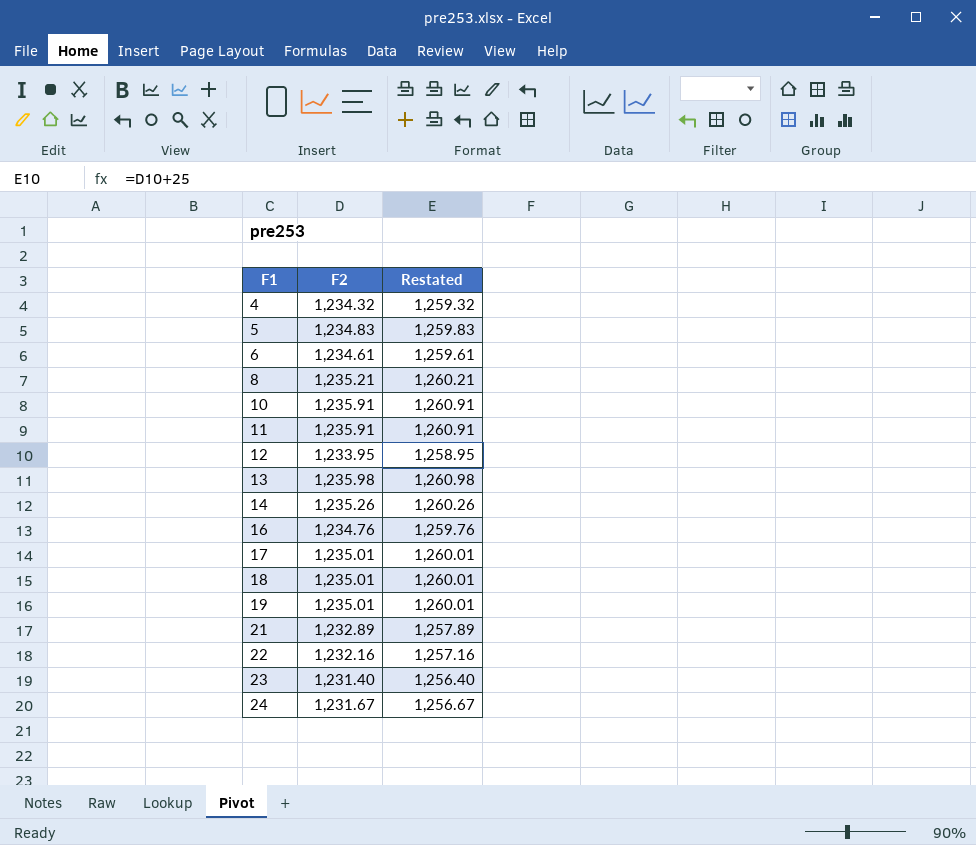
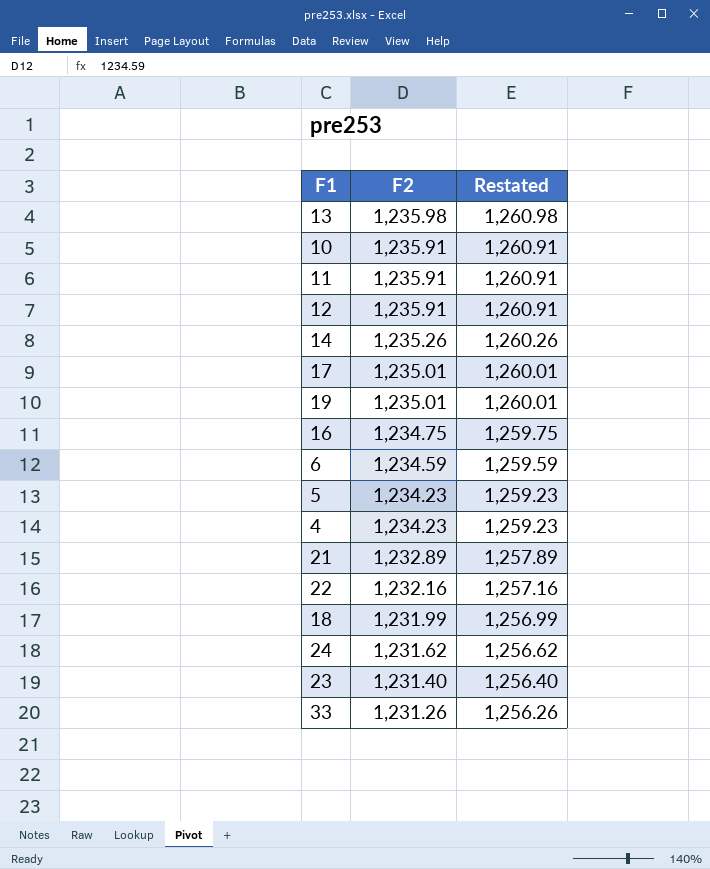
row order: F1 ascending -> F2 descending
row 8: 1,235.21 | 1,260.21 -> none
12 | F2: 1,233.95 -> 1,235.91
12 | Restated: 1,258.95 -> 1,260.91
16 | F2: 1,234.76 -> 1,234.75
16 | Restated: 1,259.76 -> 1,259.75
6 | F2: 1,234.61 -> 1,234.59
6 | Restated: 1,259.61 -> 1,259.59
5 | F2: 1,234.83 -> 1,234.23
5 | Restated: 1,259.83 -> 1,259.23
4 | F2: 1,234.32 -> 1,234.23
4 | Restated: 1,259.32 -> 1,259.23
18 | F2: 1,235.01 -> 1,231.99
18 | Restated: 1,260.01 -> 1,256.99
24 | F2: 1,231.67 -> 1,231.62
24 | Restated: 1,256.67 -> 1,256.62
row 33: none -> 1,231.26 | 1,256.26

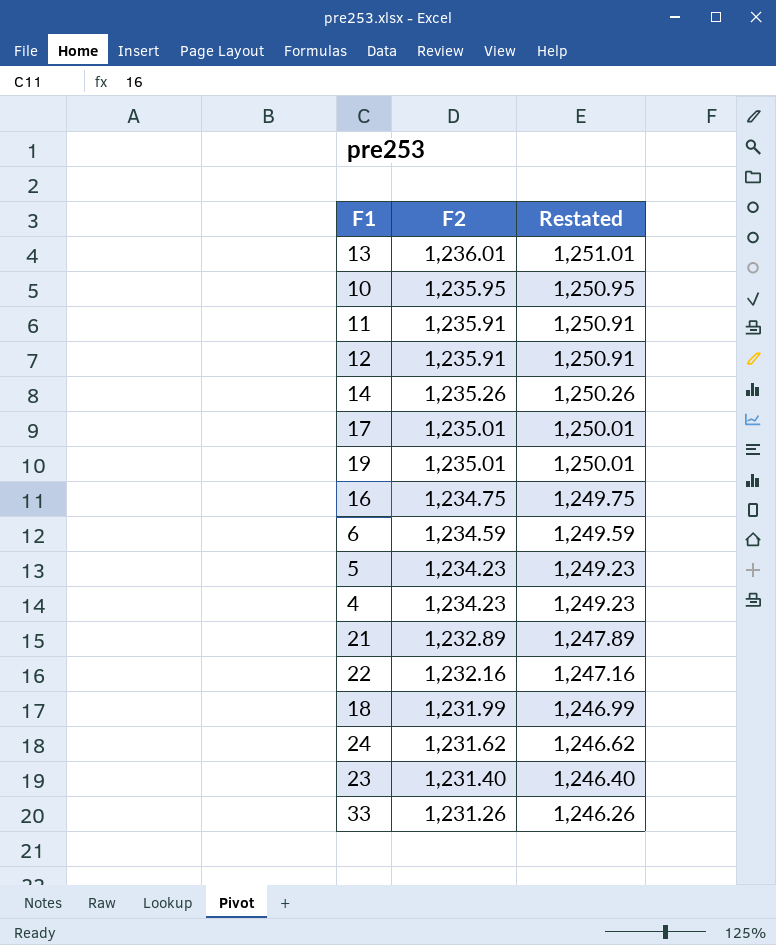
column Restated | formula: [F2] + 25 -> [F2] + 15
13 | F2: 1,235.98 -> 1,236.01
10 | F2: 1,235.91 -> 1,235.95

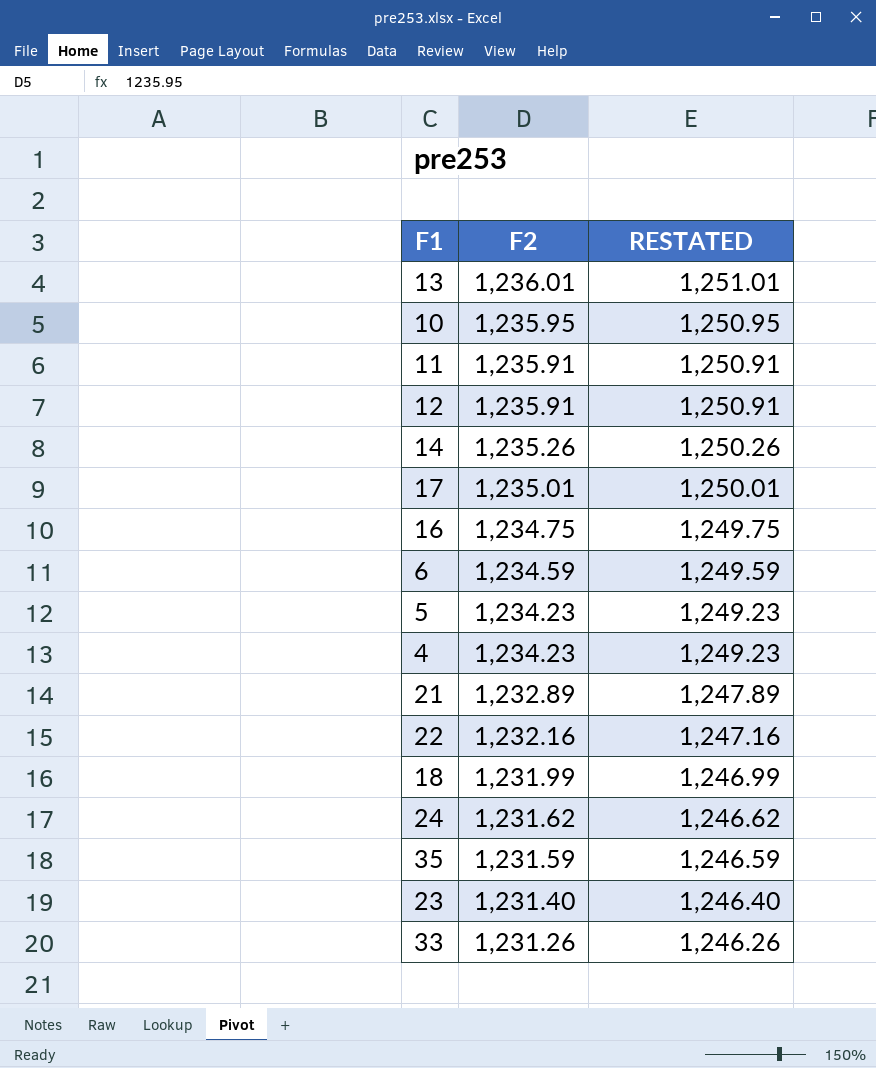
column name: Restated -> RESTATED
row 19: 1,235.01 | 1,250.01 -> none
row 35: none -> 1,231.59 | 1,246.59

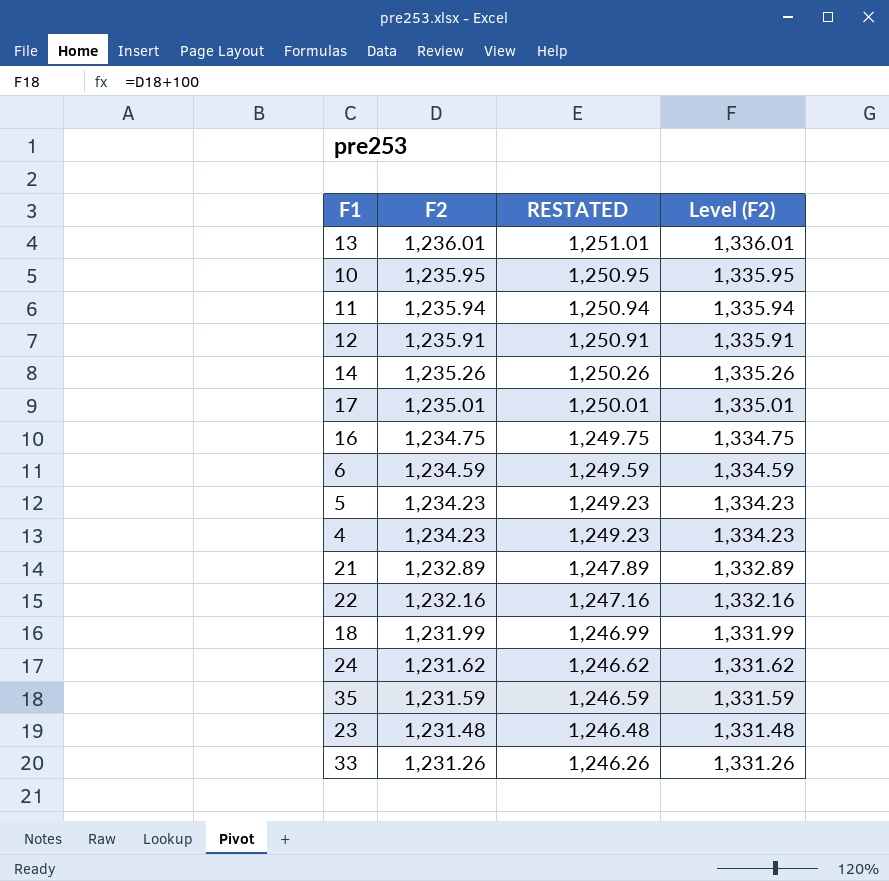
column Level (F2) | formula: none -> [F2] + 100
11 | F2: 1,235.91 -> 1,235.94
11 | RESTATED: 1,250.91 -> 1,250.94
23 | F2: 1,231.40 -> 1,231.48
23 | RESTATED: 1,246.40 -> 1,246.48

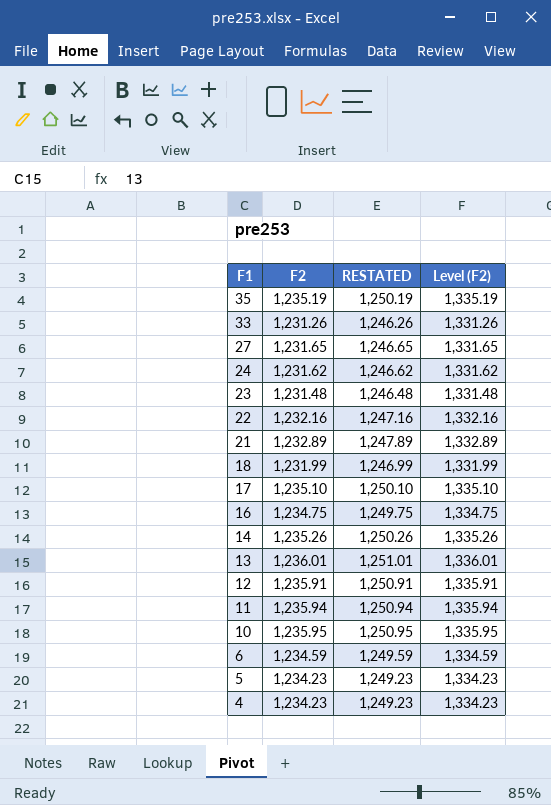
row order: F2 descending -> F1 descending
35 | F2: 1,231.59 -> 1,235.19
35 | RESTATED: 1,246.59 -> 1,250.19
35 | Level (F2): 1,331.59 -> 1,335.19
row 27: none -> 1,231.65 | 1,246.65 | 1,331.65
17 | F2: 1,235.01 -> 1,235.10
17 | RESTATED: 1,250.01 -> 1,250.10
17 | Level (F2): 1,335.01 -> 1,335.10

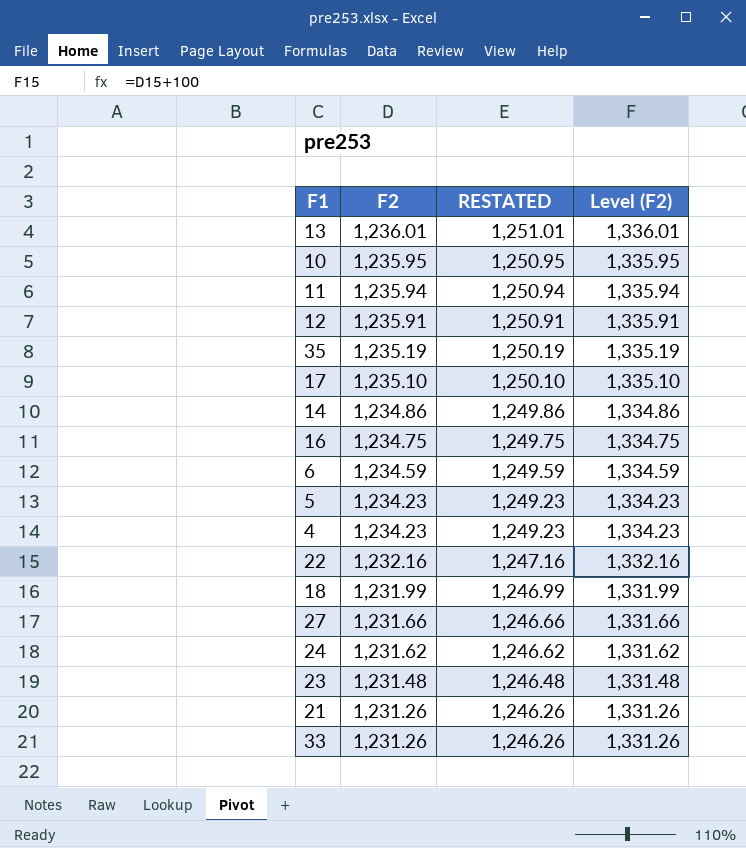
row order: F1 descending -> F2 descending
14 | F2: 1,235.26 -> 1,234.86
14 | RESTATED: 1,250.26 -> 1,249.86
14 | Level (F2): 1,335.26 -> 1,334.86
27 | F2: 1,231.65 -> 1,231.66
27 | RESTATED: 1,246.65 -> 1,246.66
27 | Level (F2): 1,331.65 -> 1,331.66
21 | F2: 1,232.89 -> 1,231.26
21 | RESTATED: 1,247.89 -> 1,246.26
21 | Level (F2): 1,332.89 -> 1,331.26

